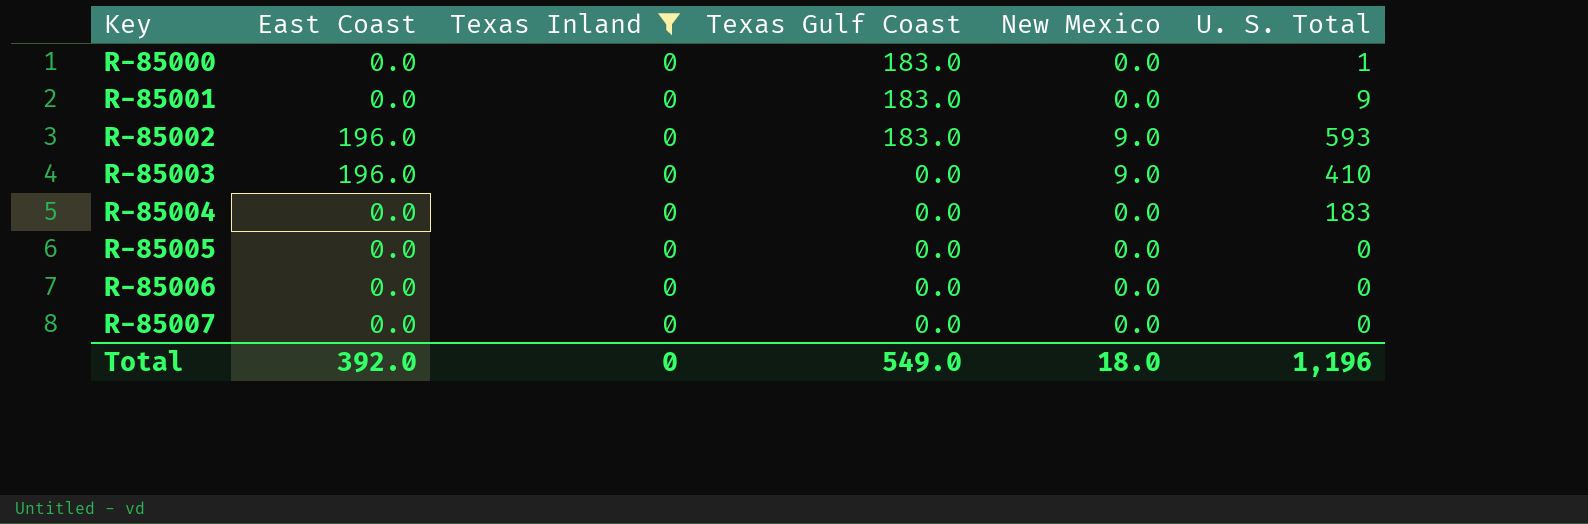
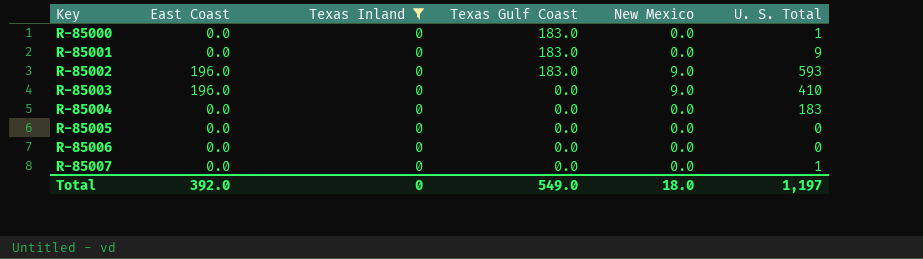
R-85007 | U. S. Total: 0 -> 1
Total | U. S. Total: 1,196 -> 1,197

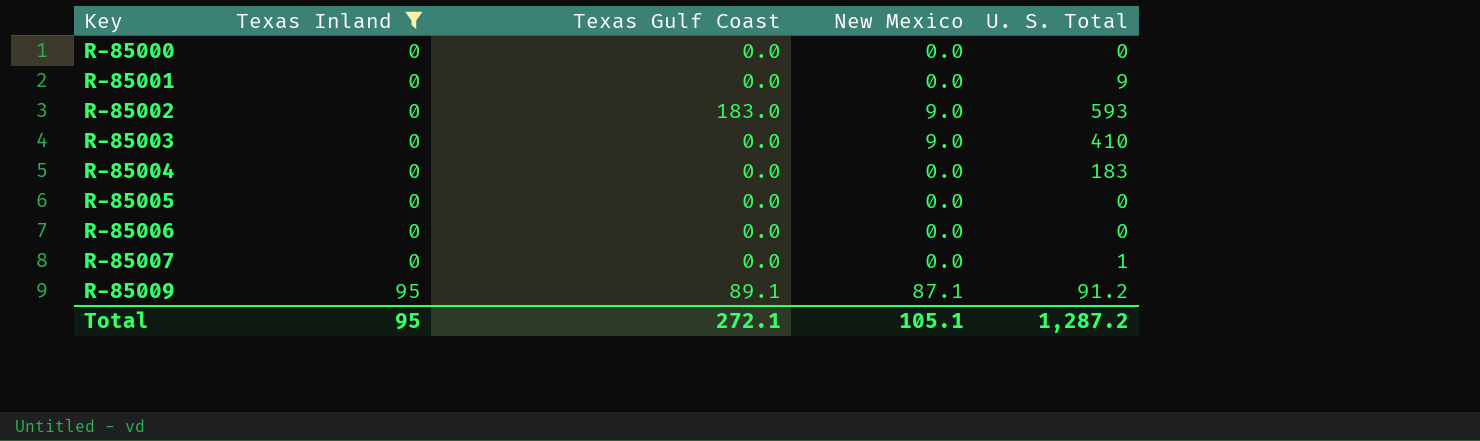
column East Coast | position: 2 -> none
R-85000 | Texas Gulf Coast: 183.0 -> 0.0
R-85000 | U. S. Total: 1 -> 0
R-85001 | Texas Gulf Coast: 183.0 -> 0.0
row R-85009: none -> 95 | 89.1 | 87.1 | 91.2
Total | Texas Inland: 0 -> 95
Total | Texas Gulf Coast: 549.0 -> 272.1
Total | New Mexico: 18.0 -> 105.1
Total | U. S. Total: 1,197 -> 1,287.2

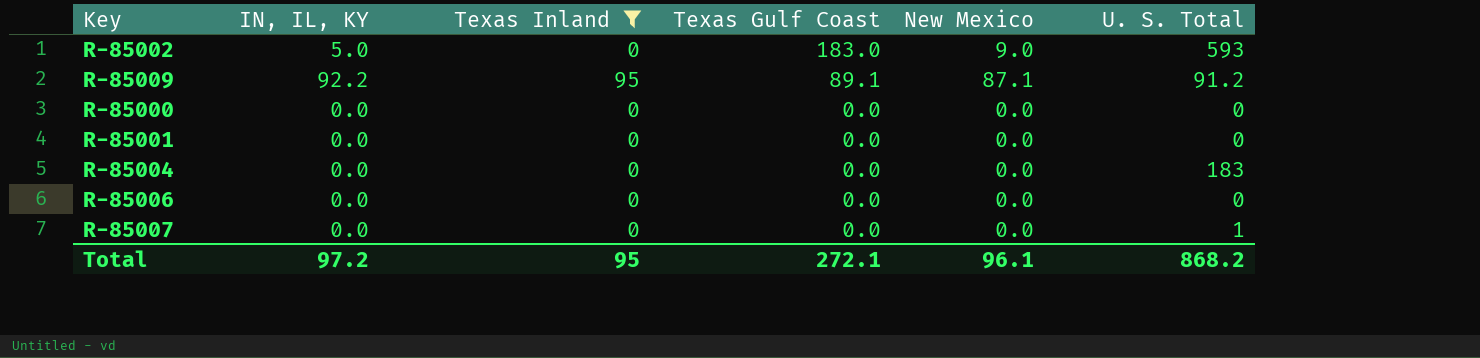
row order: Key ascending -> Texas Gulf Coast descending
column IN, IL, KY | position: none -> 2
row R-85003: 0 | 0.0 | 9.0 | 410 -> none
row R-85005: 0 | 0.0 | 0.0 | 0 -> none
R-85001 | U. S. Total: 9 -> 0
Total | New Mexico: 105.1 -> 96.1
Total | U. S. Total: 1,287.2 -> 868.2

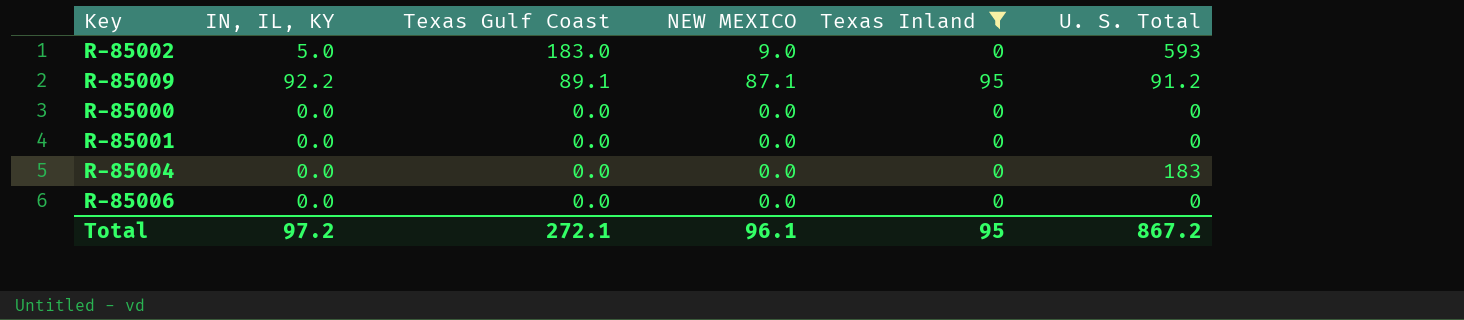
column name: New Mexico -> NEW MEXICO
column Texas Inland | position: 3 -> 5
row R-85007: 0.0 | 0 | 0.0 | 0.0 | 1 -> none
Total | U. S. Total: 868.2 -> 867.2

